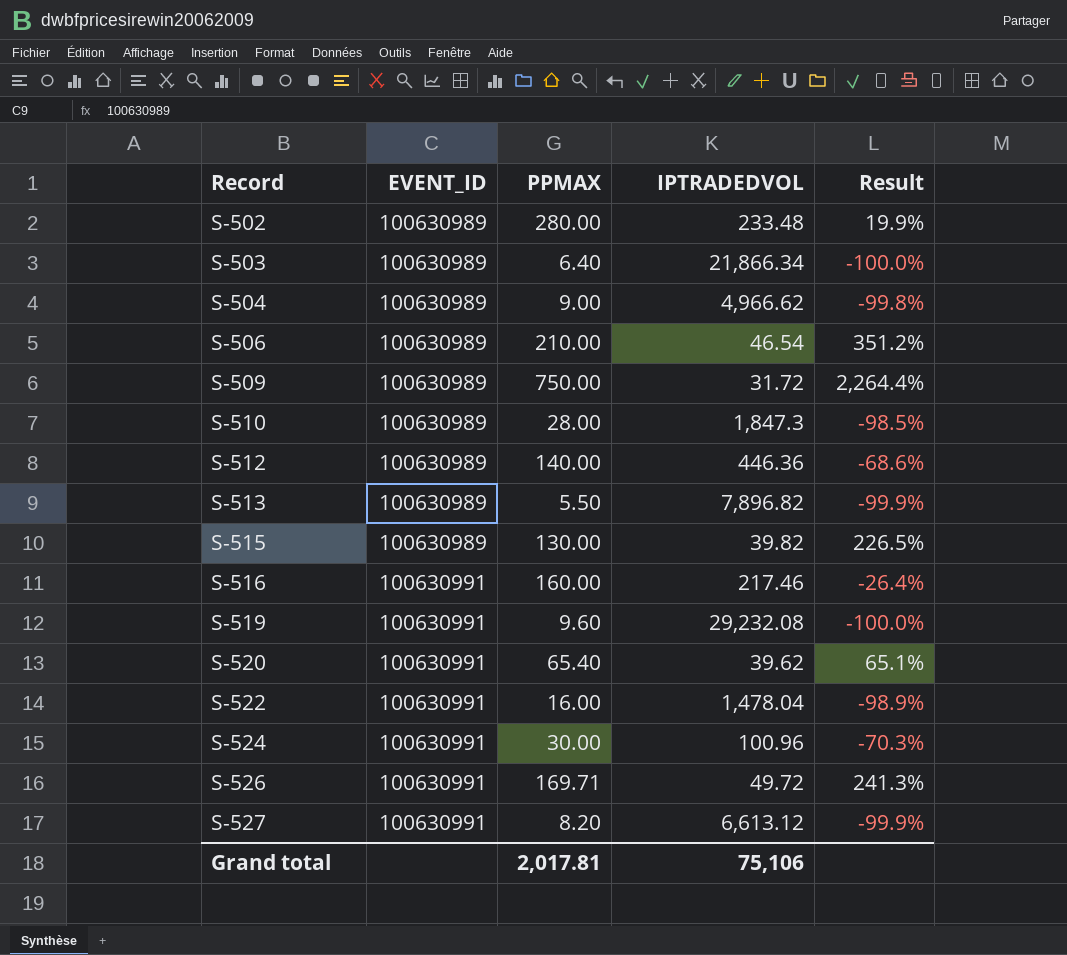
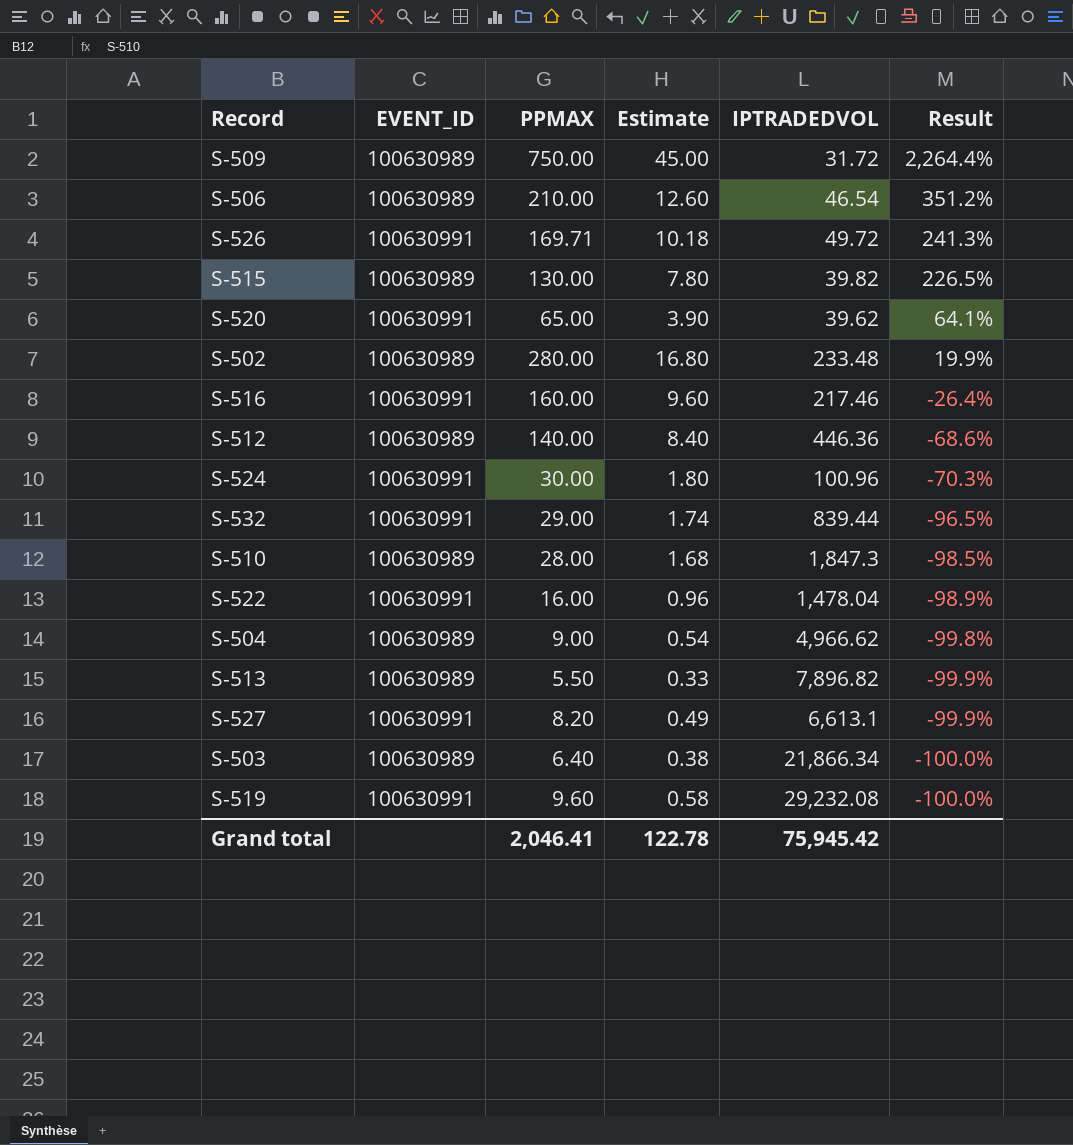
row order: Record ascending -> Result descending
column Estimate | formula: none -> [PPMAX] * 0.06
S-520 | PPMAX: 65.40 -> 65.00
S-520 | Result: 65.1% -> 64.1%
row S-532: none -> 100630991 | 29.00 | 1.74 | 839.44 | -96.5%
S-527 | IPTRADEDVOL: 6,613.12 -> 6,613.1
Grand total | PPMAX: 2,017.81 -> 2,046.41
Grand total | IPTRADEDVOL: 75,106 -> 75,945.42

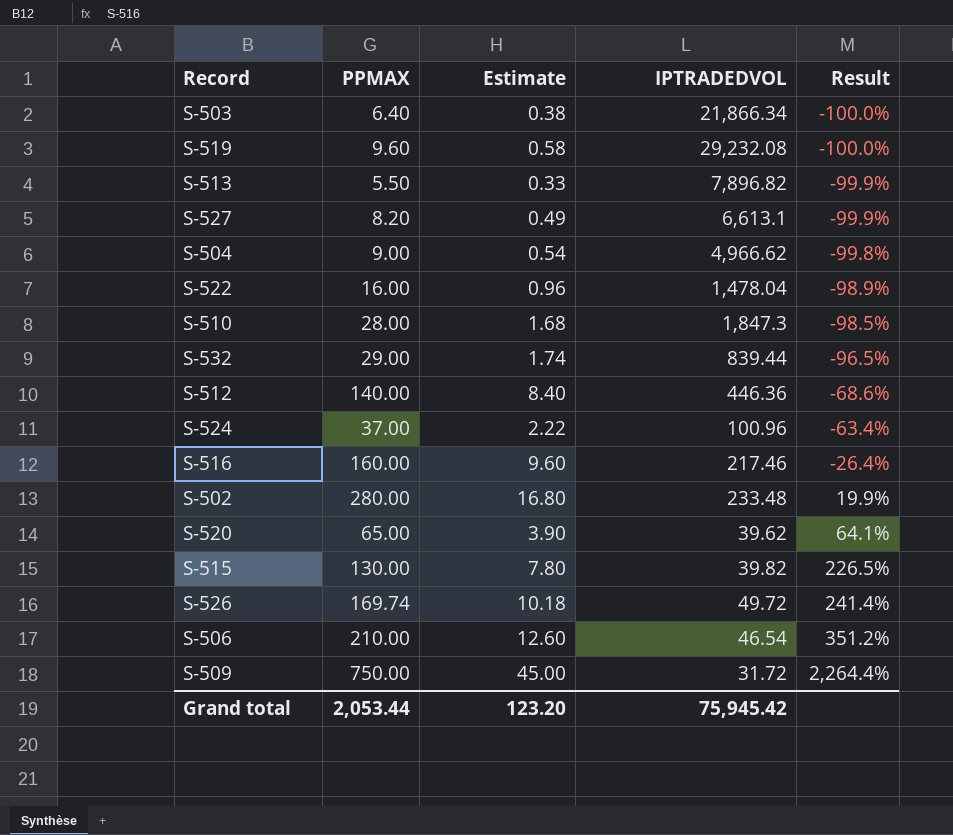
row order: Result descending -> Result ascending
column EVENT_ID | position: 2 -> none
S-524 | PPMAX: 30.00 -> 37.00
S-524 | Estimate: 1.80 -> 2.22
S-524 | Result: -70.3% -> -63.4%
S-526 | PPMAX: 169.71 -> 169.74
S-526 | Result: 241.3% -> 241.4%
Grand total | PPMAX: 2,046.41 -> 2,053.44
Grand total | Estimate: 122.78 -> 123.20

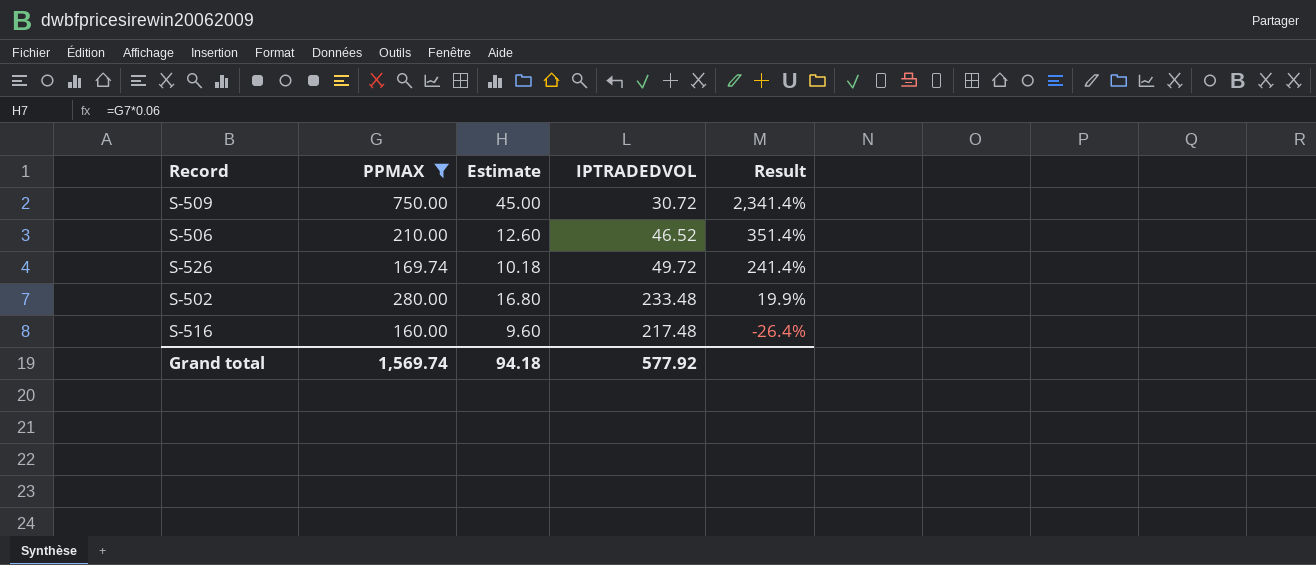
filter: none -> PPMAX >= 160.00
row order: Result ascending -> Result descending
S-509 | IPTRADEDVOL: 31.72 -> 30.72
S-509 | Result: 2,264.4% -> 2,341.4%
S-506 | IPTRADEDVOL: 46.54 -> 46.52
S-506 | Result: 351.2% -> 351.4%
S-516 | IPTRADEDVOL: 217.46 -> 217.48
Grand total | PPMAX: 2,053.44 -> 1,569.74
Grand total | Estimate: 123.20 -> 94.18
Grand total | IPTRADEDVOL: 75,945.42 -> 577.92

